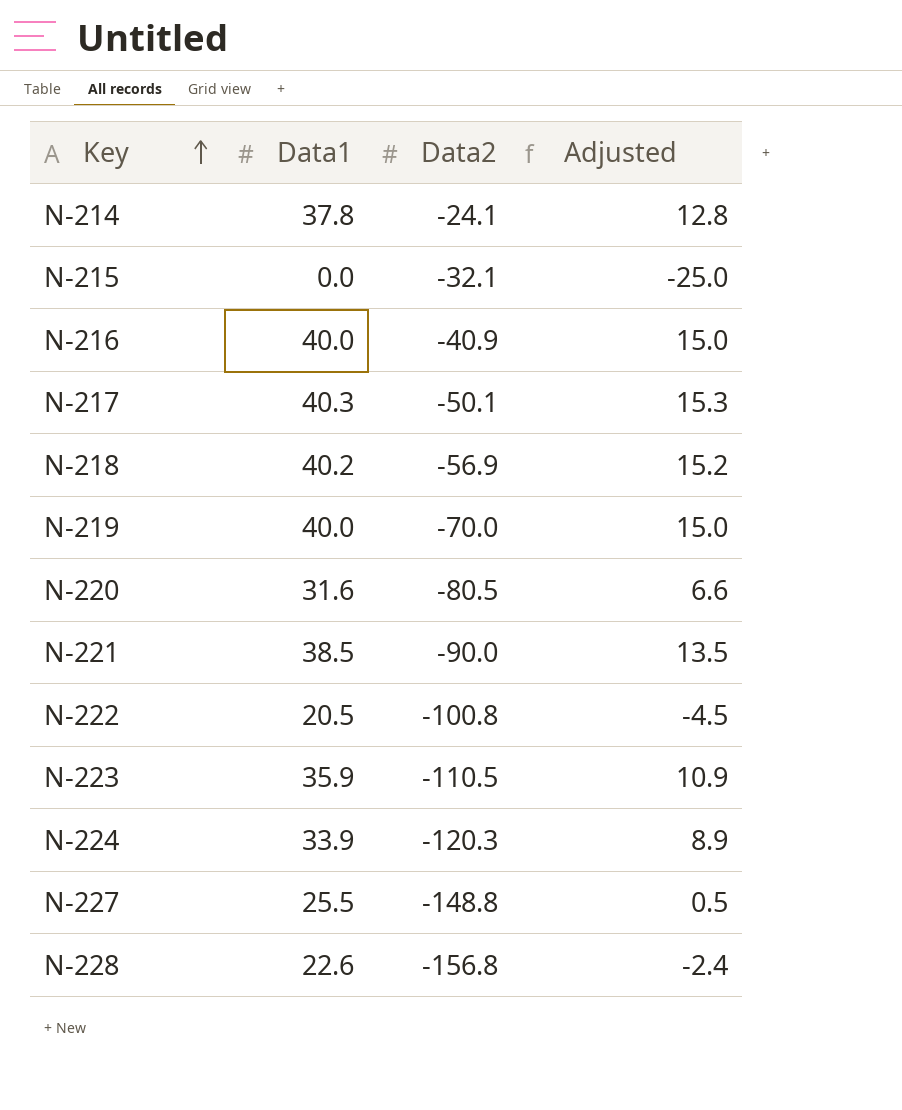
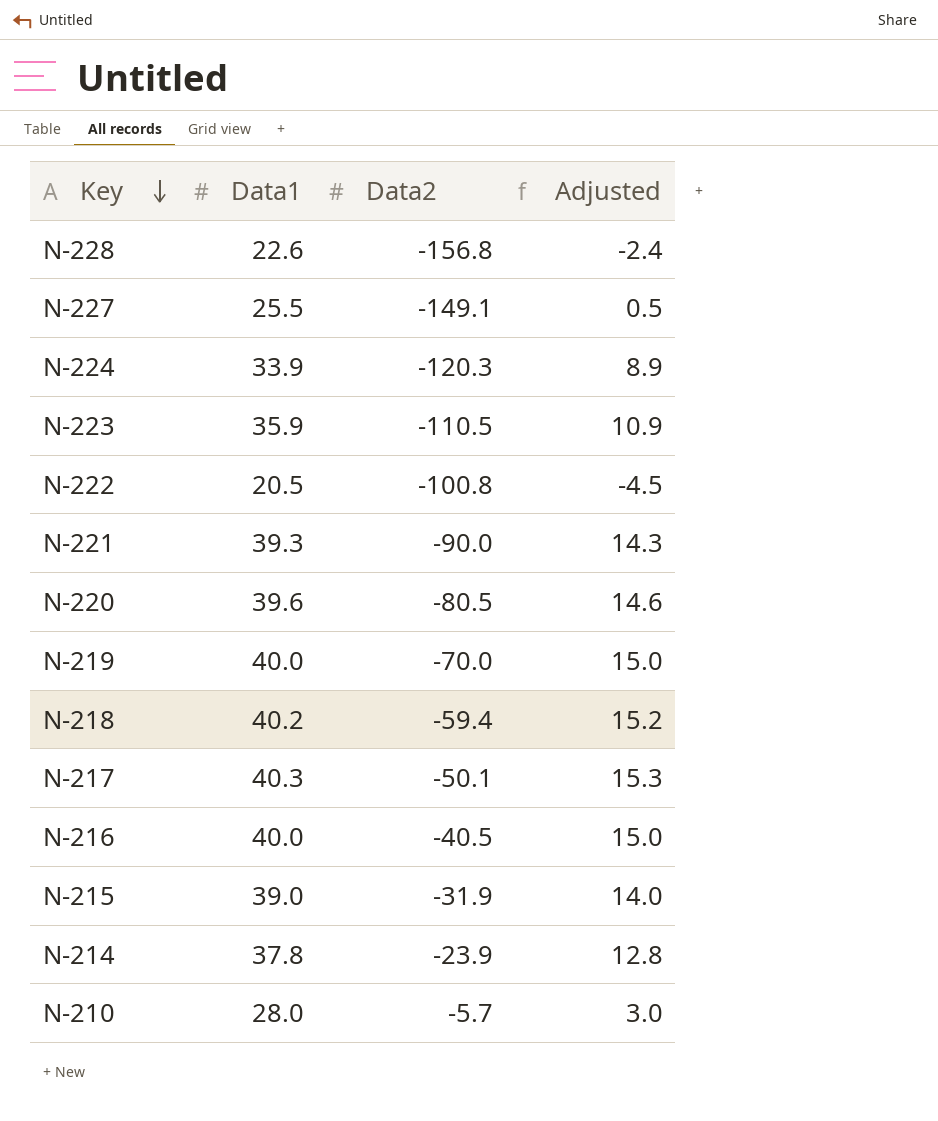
row order: Key ascending -> Key descending
N-227 | Data2: -148.8 -> -149.1
N-221 | Data1: 38.5 -> 39.3
N-221 | Adjusted: 13.5 -> 14.3
N-220 | Data1: 31.6 -> 39.6
N-220 | Adjusted: 6.6 -> 14.6
N-218 | Data2: -56.9 -> -59.4
N-216 | Data2: -40.9 -> -40.5
N-215 | Data1: 0.0 -> 39.0
N-215 | Data2: -32.1 -> -31.9
N-215 | Adjusted: -25.0 -> 14.0
N-214 | Data2: -24.1 -> -23.9
row N-210: none -> 28.0 | -5.7 | 3.0

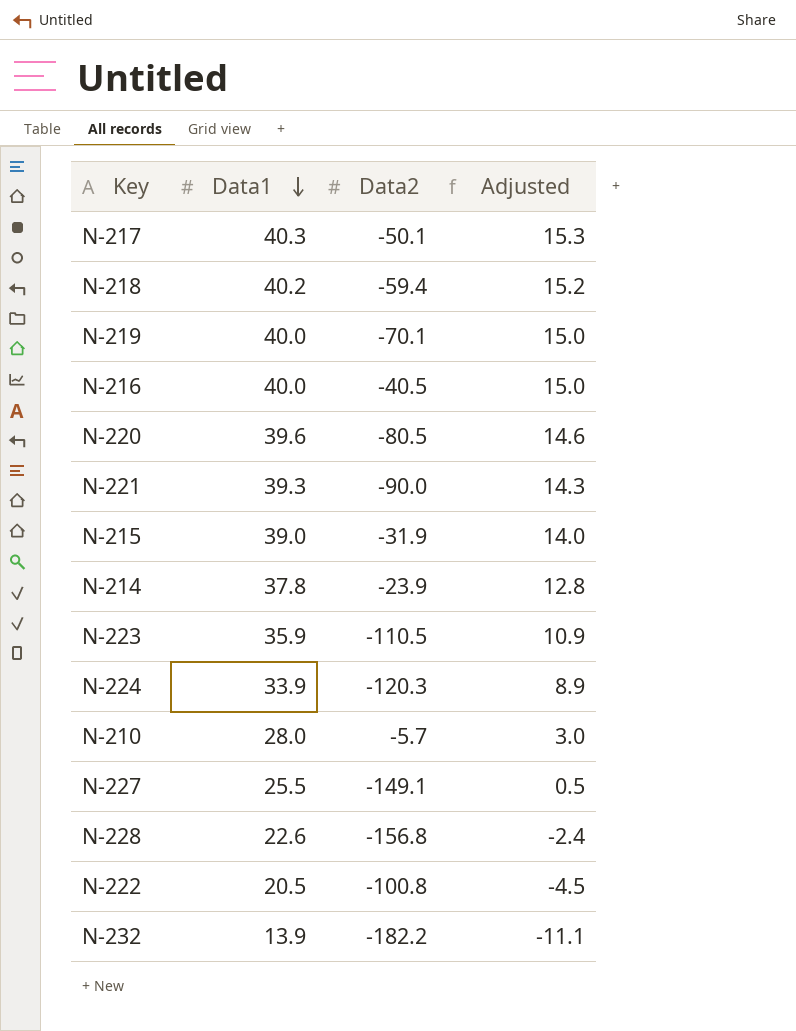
row order: Key descending -> Data1 descending
N-219 | Data2: -70.0 -> -70.1
row N-232: none -> 13.9 | -182.2 | -11.1

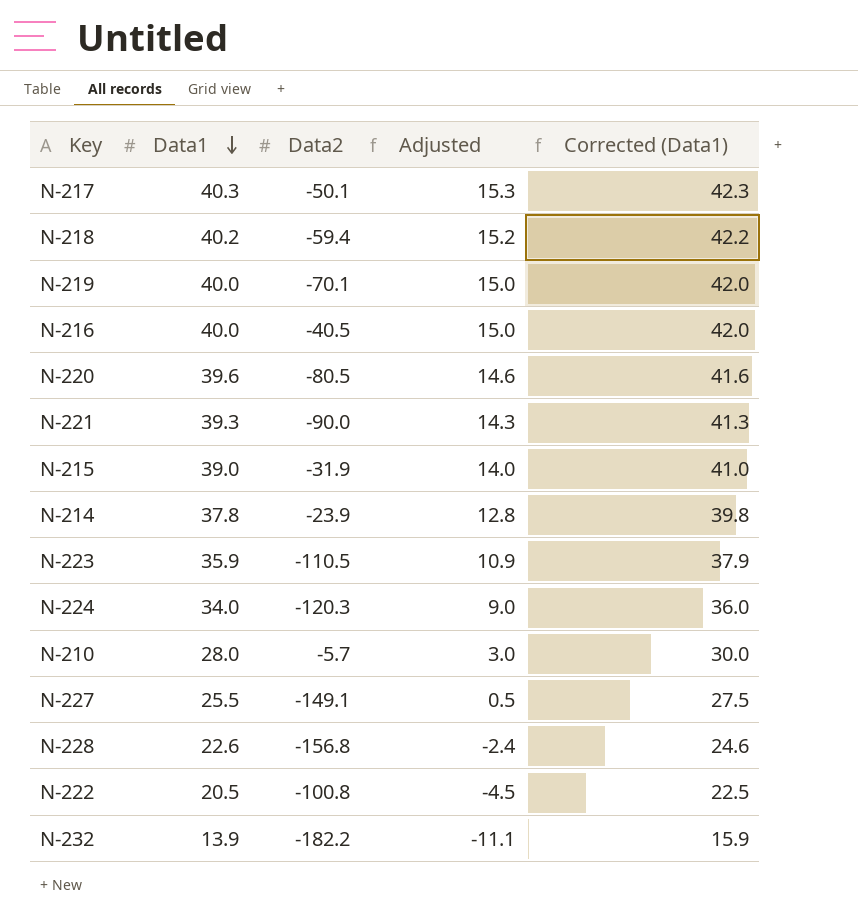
column Corrected (Data1) | formula: none -> [Data1] + 2
N-224 | Data1: 33.9 -> 34.0
N-224 | Adjusted: 8.9 -> 9.0

